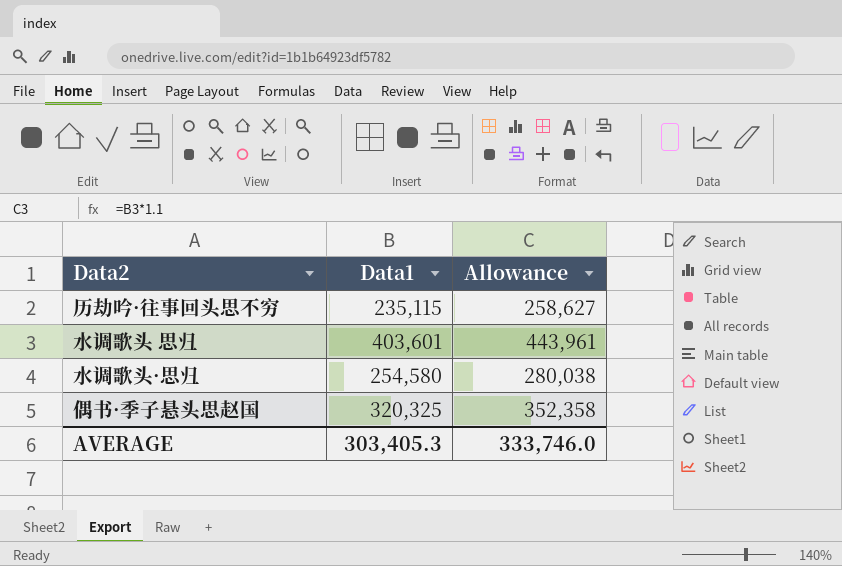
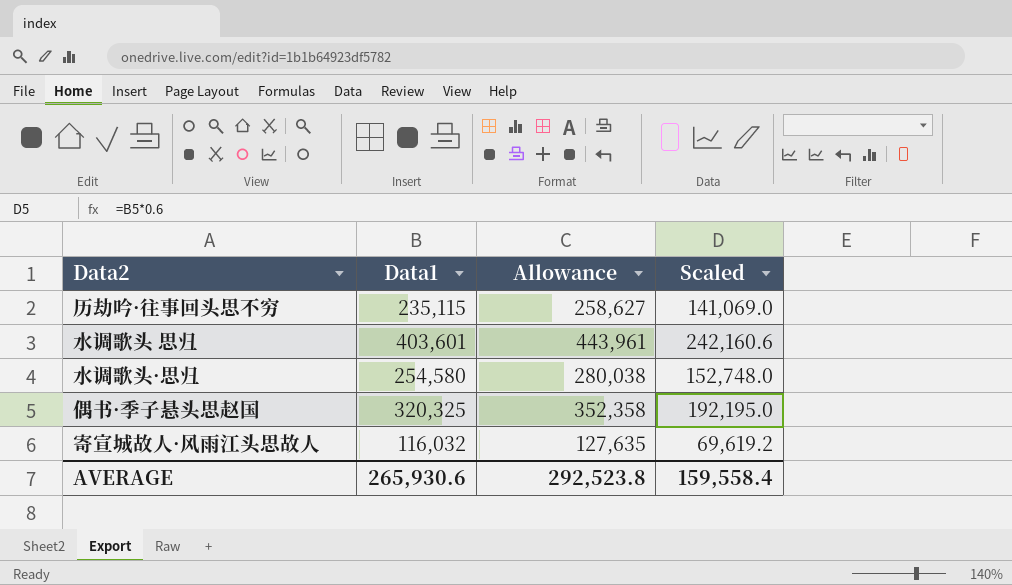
column Scaled | formula: none -> [Data1] * 0.6
row 寄宣城故人·风雨江头思故人: none -> 116,032 | 127,635 | 69,619.2
AVERAGE | Data1: 303,405.3 -> 265,930.6
AVERAGE | Allowance: 333,746.0 -> 292,523.8

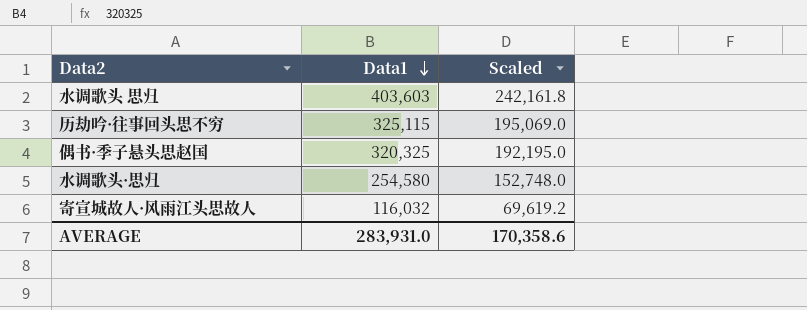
row order: none -> Data1 descending
column Allowance | formula: [Data1] * 1.1 -> none
水调歌头 思归 | Data1: 403,601 -> 403,603
水调歌头 思归 | Scaled: 242,160.6 -> 242,161.8
历劫吟·往事回头思不穷 | Data1: 235,115 -> 325,115
历劫吟·往事回头思不穷 | Scaled: 141,069.0 -> 195,069.0
AVERAGE | Data1: 265,930.6 -> 283,931.0
AVERAGE | Scaled: 159,558.4 -> 170,358.6

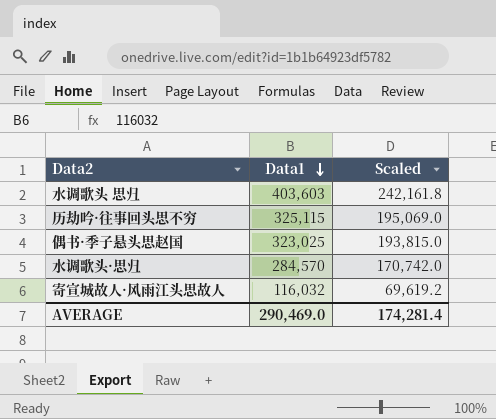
偶书·季子悬头思赵国 | Data1: 320,325 -> 323,025
偶书·季子悬头思赵国 | Scaled: 192,195.0 -> 193,815.0
水调歌头·思归 | Data1: 254,580 -> 284,570
水调歌头·思归 | Scaled: 152,748.0 -> 170,742.0
AVERAGE | Data1: 283,931.0 -> 290,469.0
AVERAGE | Scaled: 170,358.6 -> 174,281.4

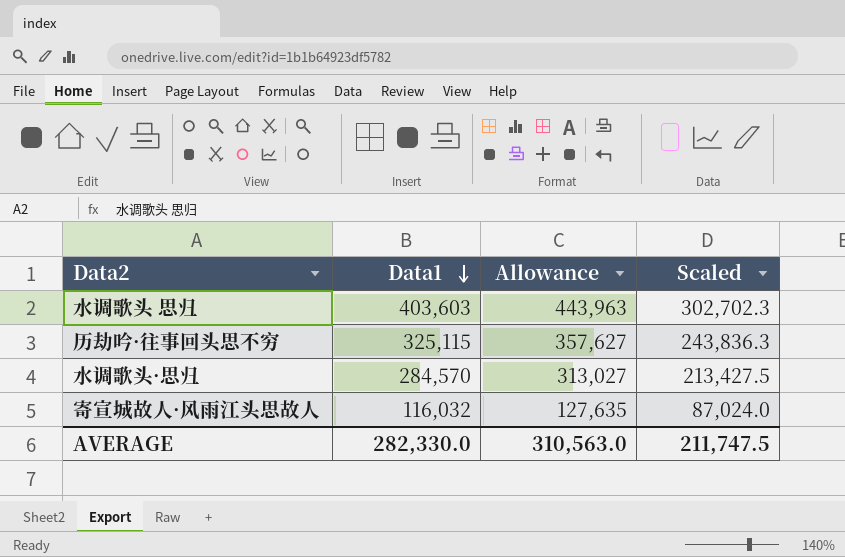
column Allowance | formula: none -> [Data1] * 1.1
column Scaled | formula: [Data1] * 0.6 -> [Data1] * 0.75
row 偶书·季子悬头思赵国: 323,025 | 193,815.0 -> none
AVERAGE | Data1: 290,469.0 -> 282,330.0
AVERAGE | Scaled: 174,281.4 -> 211,747.5

